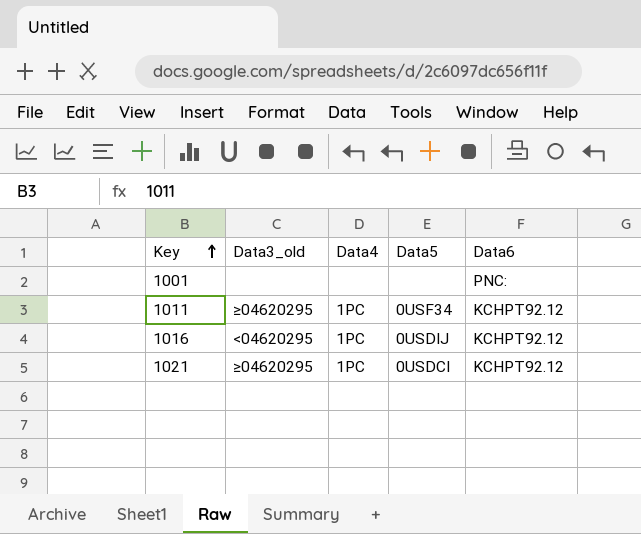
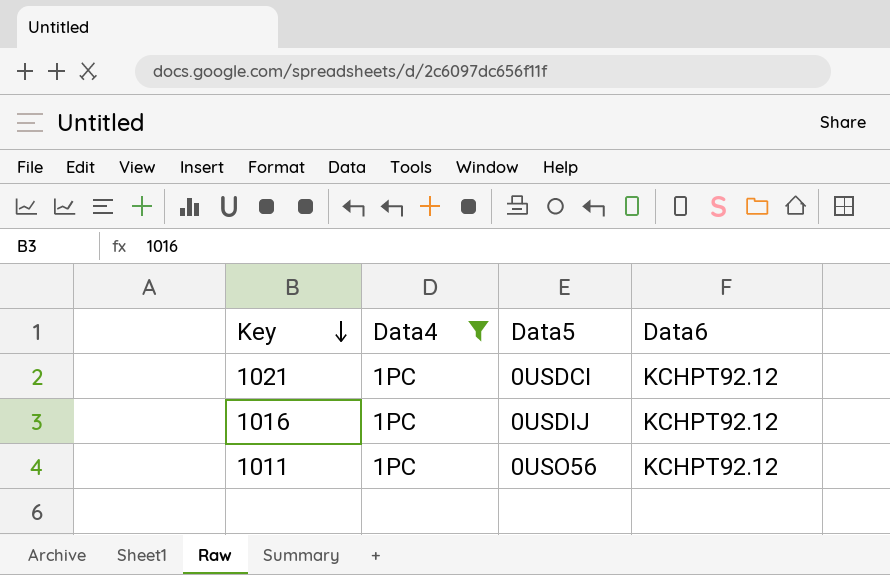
filter: none -> Data4 = 1PC
row order: Key ascending -> Key descending
column Data3_old | position: 2 -> none
1011 | Data5: 0USF34 -> 0USO56

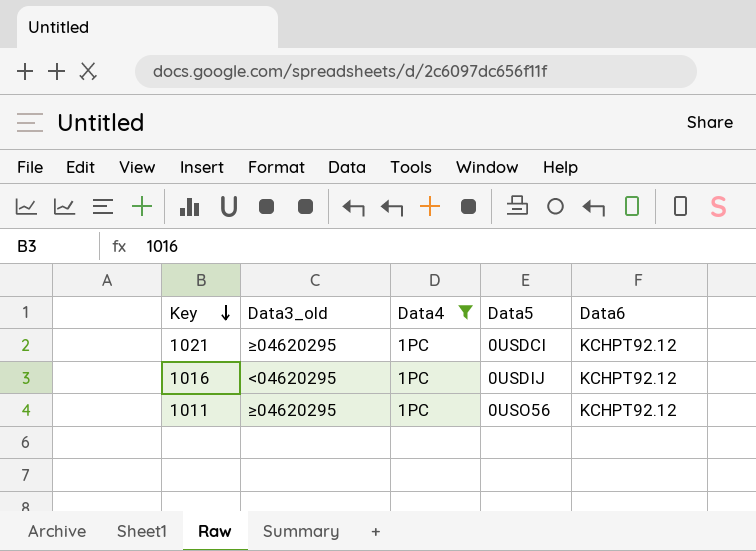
column Data3_old | position: none -> 2

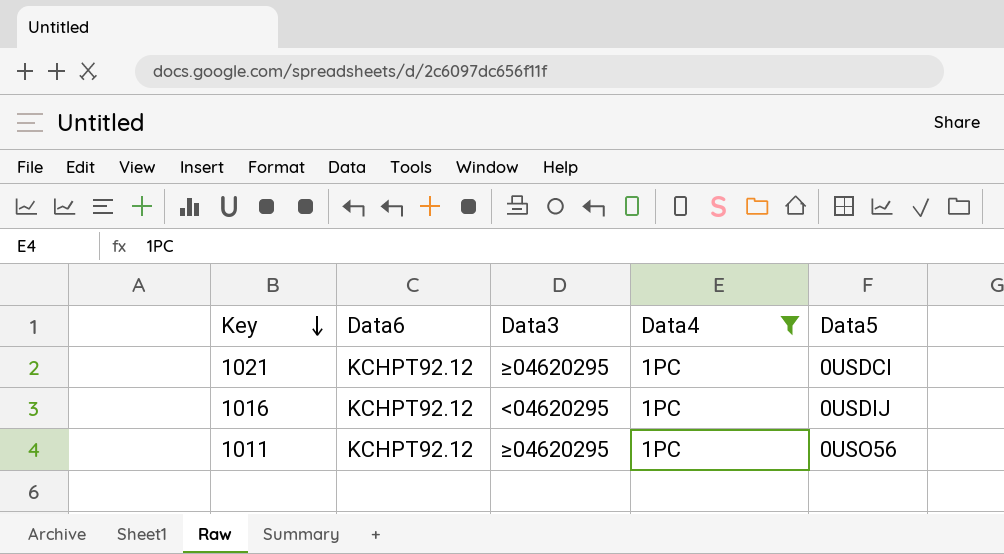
column Data6 | position: 5 -> 2
column name: Data3_old -> Data3

